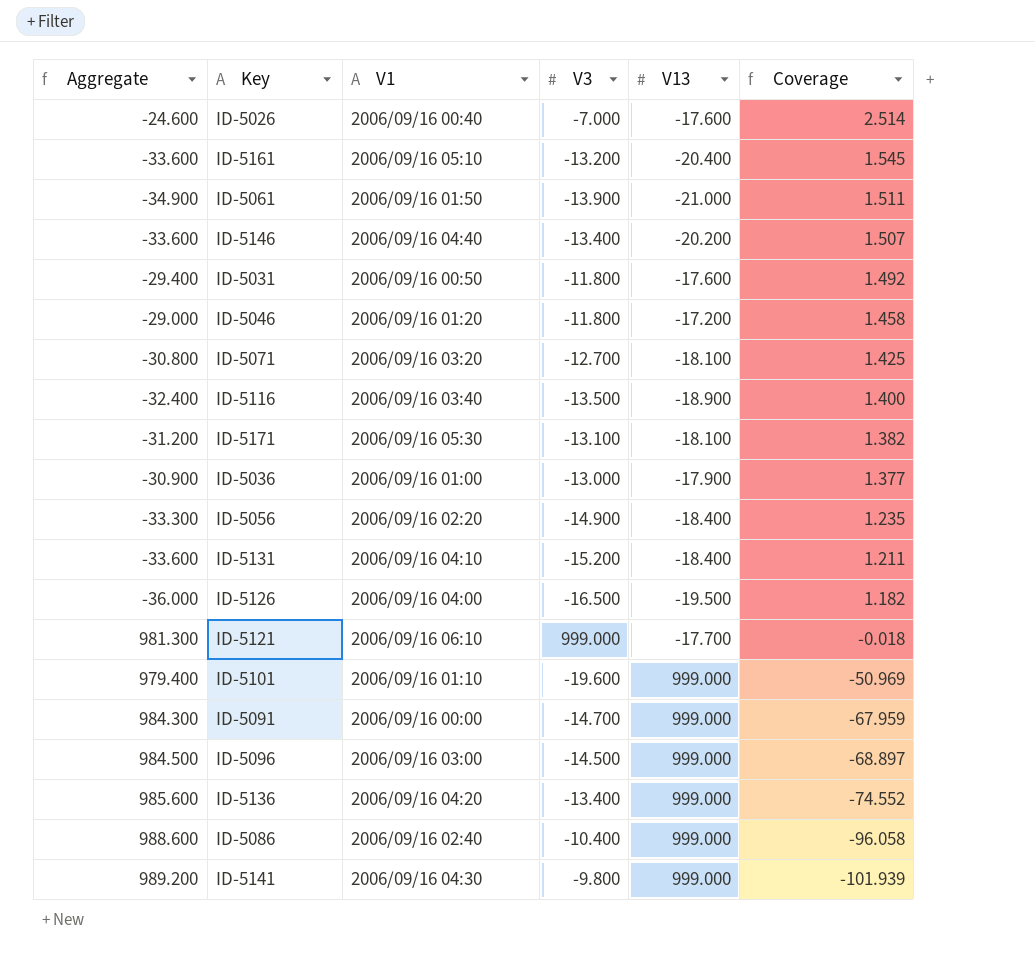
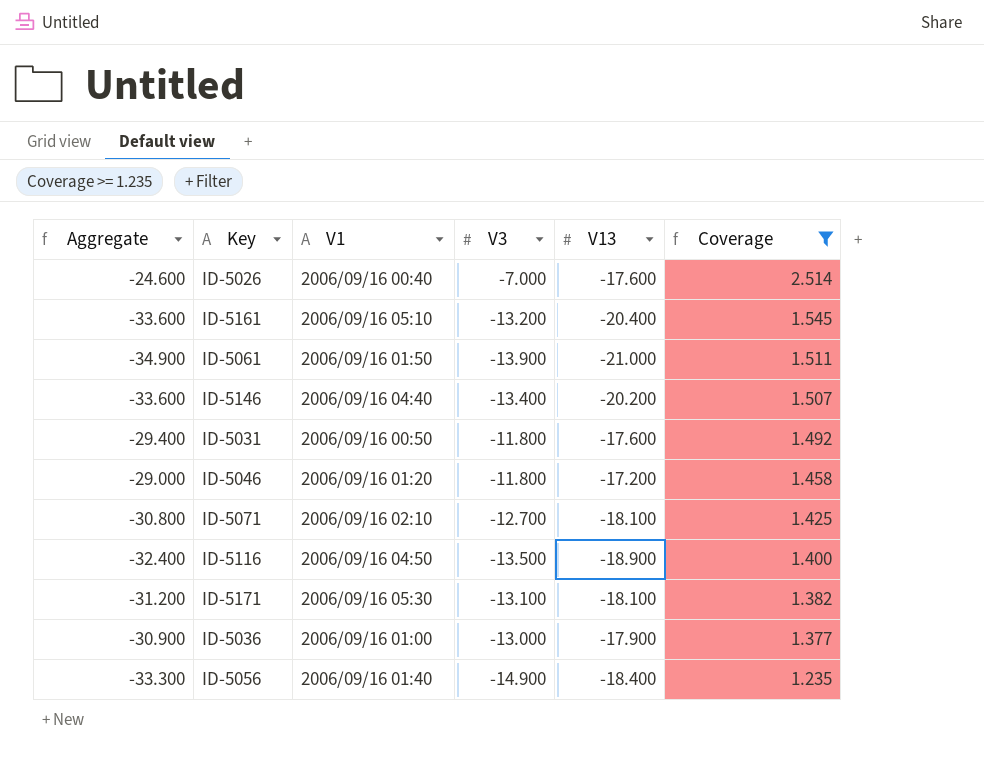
filter: none -> Coverage >= 1.235
ID-5071 | V1: 2006/09/16 03:20 -> 2006/09/16 02:10
ID-5116 | V1: 2006/09/16 03:40 -> 2006/09/16 04:50
ID-5056 | V1: 2006/09/16 02:20 -> 2006/09/16 01:40

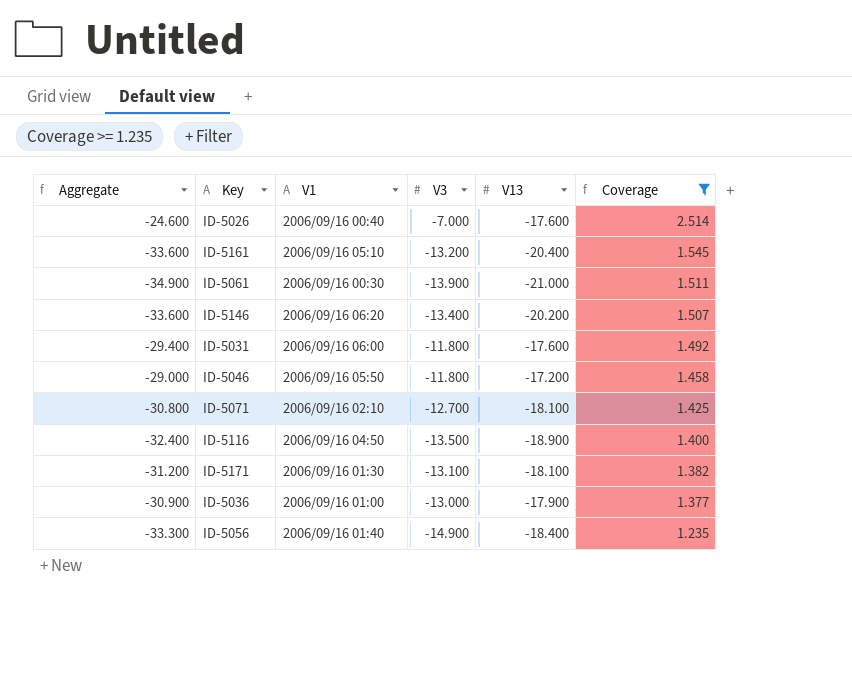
ID-5061 | V1: 2006/09/16 01:50 -> 2006/09/16 00:30
ID-5146 | V1: 2006/09/16 04:40 -> 2006/09/16 06:20
ID-5031 | V1: 2006/09/16 00:50 -> 2006/09/16 06:00
ID-5046 | V1: 2006/09/16 01:20 -> 2006/09/16 05:50
ID-5171 | V1: 2006/09/16 05:30 -> 2006/09/16 01:30

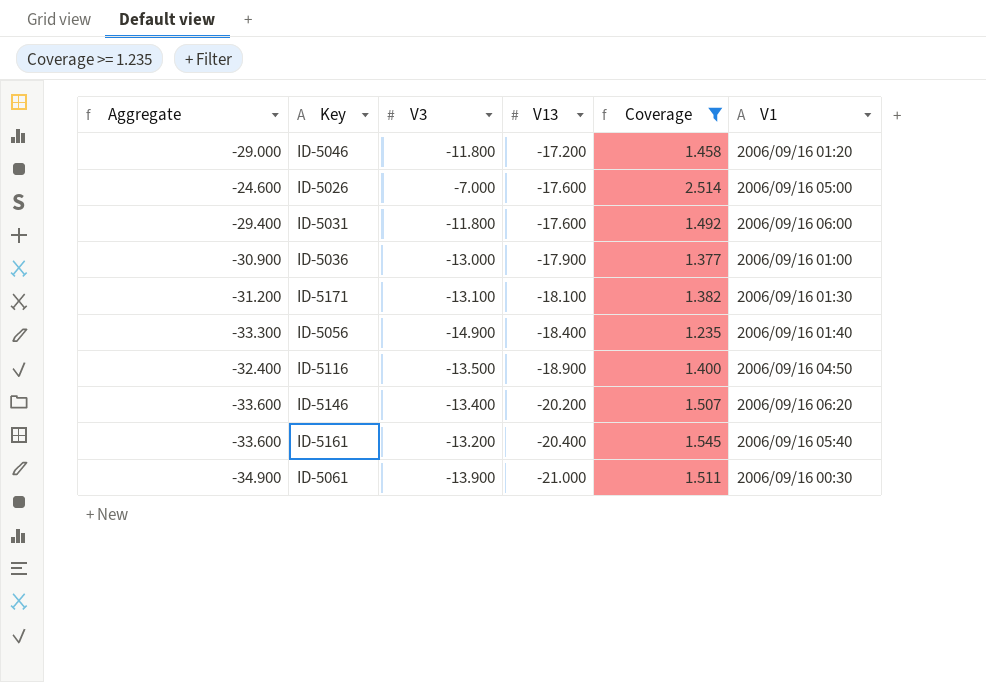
row order: Coverage descending -> V13 descending
column V1 | position: 3 -> 6
row ID-5071: -30.800 | 2006/09/16 02:10 | -12.700 | -18.100 | 1.425 -> none
ID-5046 | V1: 2006/09/16 05:50 -> 2006/09/16 01:20
ID-5026 | V1: 2006/09/16 00:40 -> 2006/09/16 05:00
ID-5161 | V1: 2006/09/16 05:10 -> 2006/09/16 05:40

